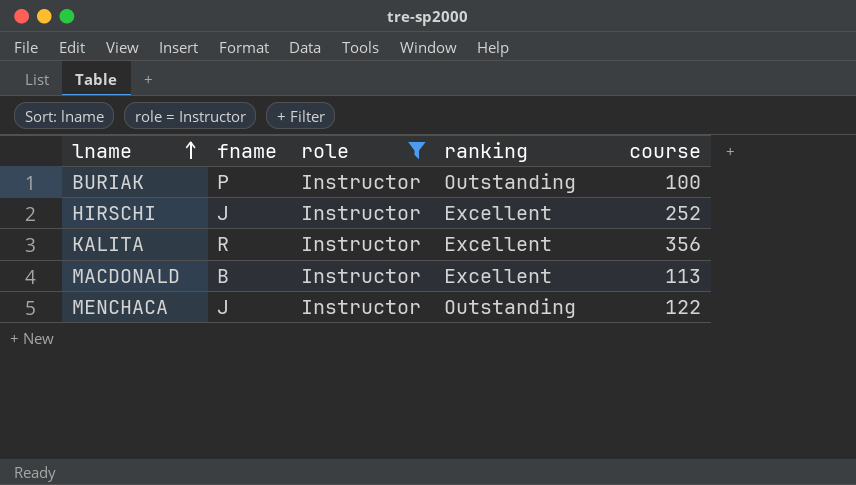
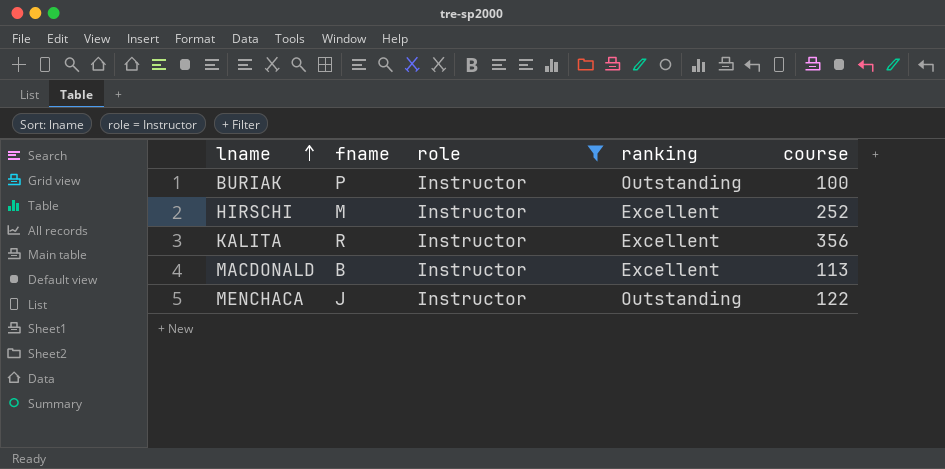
HIRSCHI | fname: J -> M

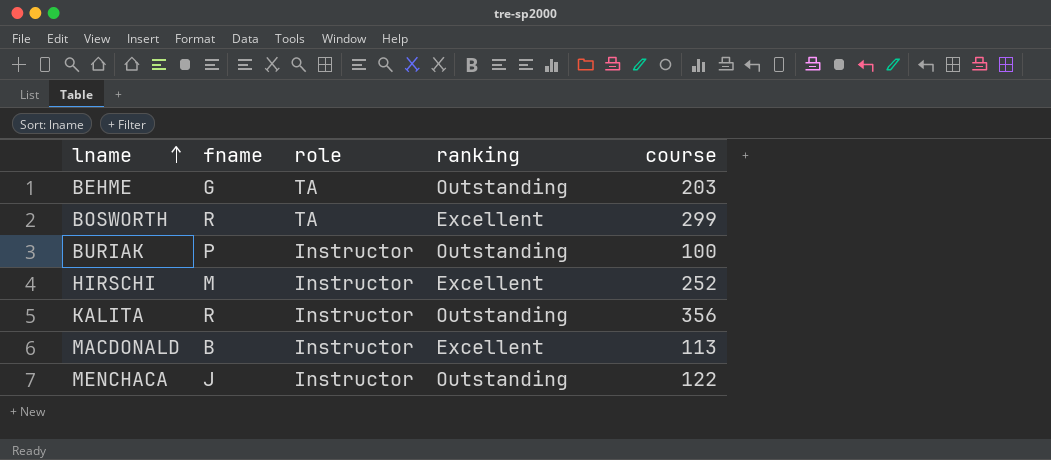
filter: role = Instructor -> none
KALITA | ranking: Excellent -> Outstanding

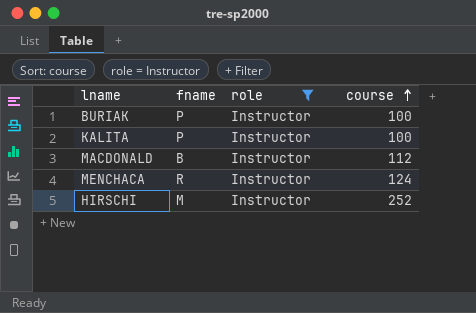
filter: none -> role = Instructor
row order: lname ascending -> course ascending
column ranking | position: 4 -> none
KALITA | fname: R -> P
KALITA | course: 356 -> 100
MACDONALD | course: 113 -> 112
MENCHACA | fname: J -> R
MENCHACA | course: 122 -> 124

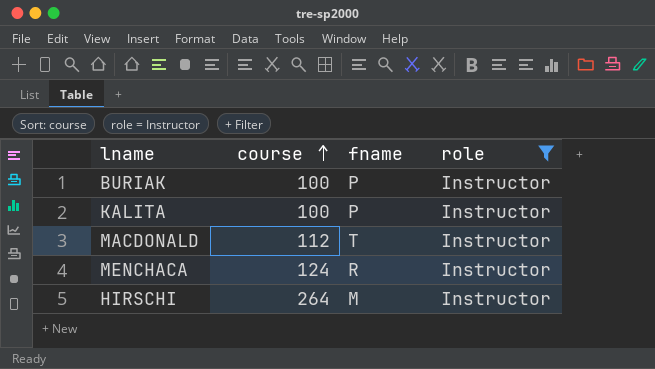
column course | position: 4 -> 2
MACDONALD | fname: B -> T
HIRSCHI | course: 252 -> 264

